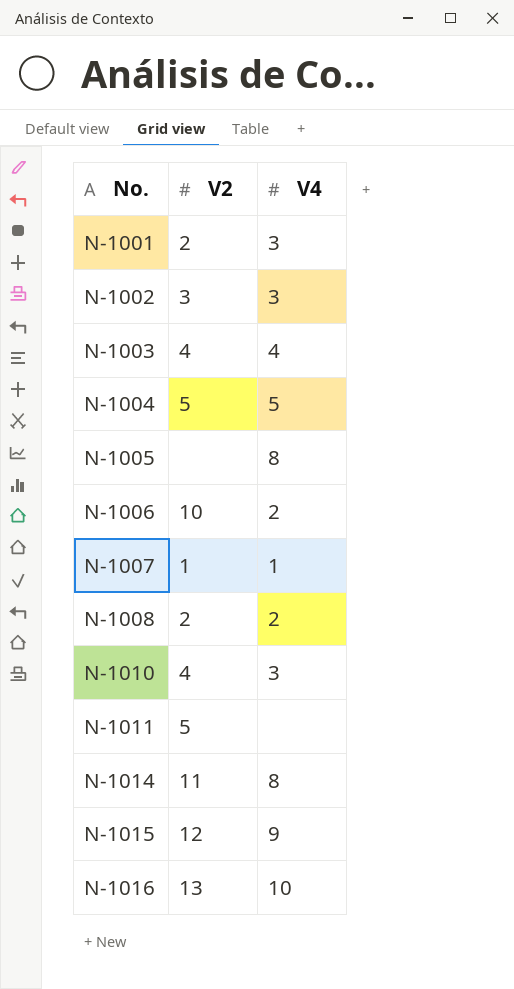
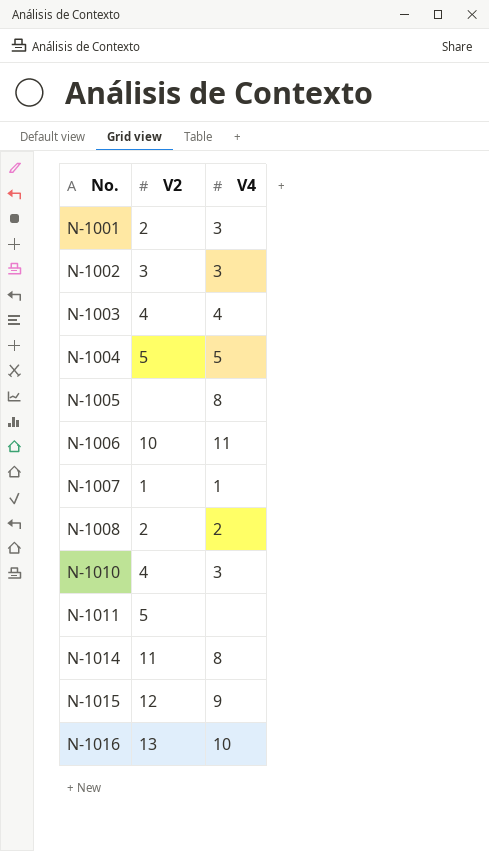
N-1006 | V4: 2 -> 11

